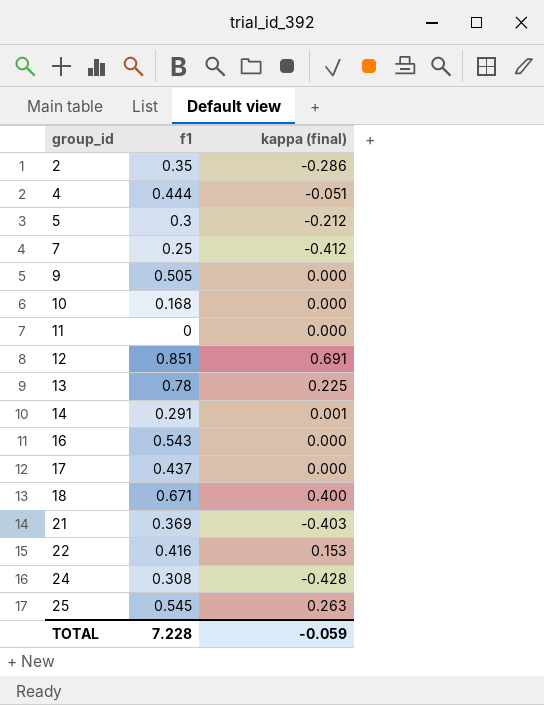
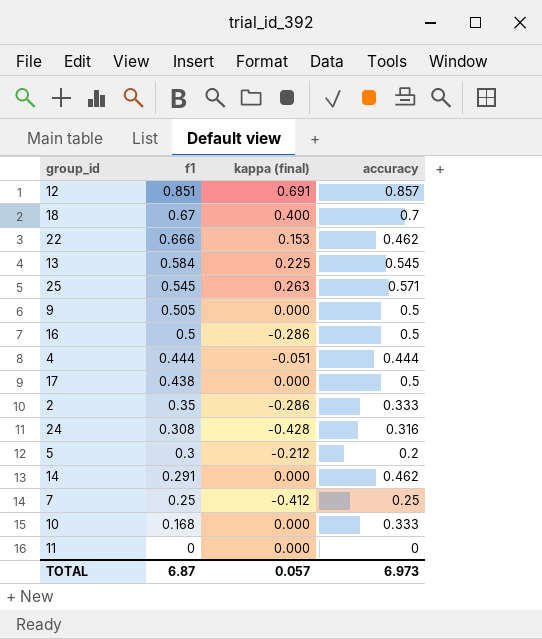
row order: group_id ascending -> f1 descending
column accuracy | position: none -> 4
row 21: 0.369 | -0.403 -> none
18 | f1: 0.671 -> 0.67
22 | f1: 0.416 -> 0.666
13 | f1: 0.78 -> 0.584
16 | f1: 0.543 -> 0.5
16 | kappa (final): 0.000 -> -0.286
17 | f1: 0.437 -> 0.438
14 | kappa (final): 0.001 -> 0.000
TOTAL | f1: 7.228 -> 6.87
TOTAL | kappa (final): -0.059 -> 0.057

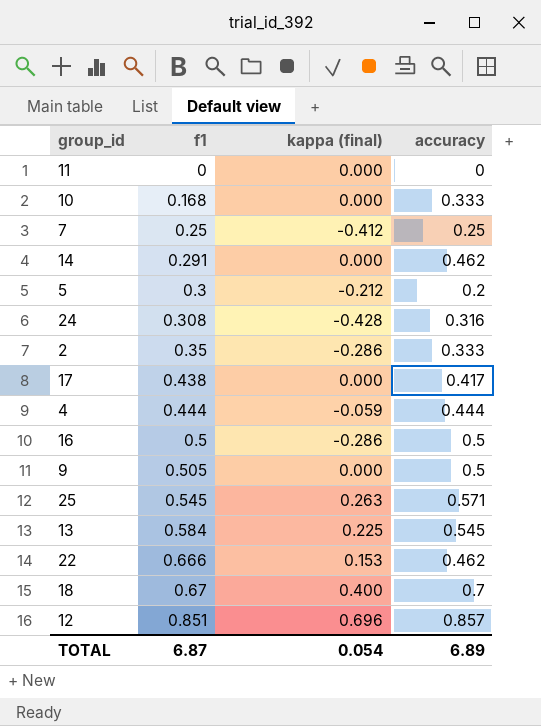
row order: f1 descending -> f1 ascending
17 | accuracy: 0.5 -> 0.417
4 | kappa (final): -0.051 -> -0.059
12 | kappa (final): 0.691 -> 0.696
TOTAL | kappa (final): 0.057 -> 0.054
TOTAL | accuracy: 6.973 -> 6.89

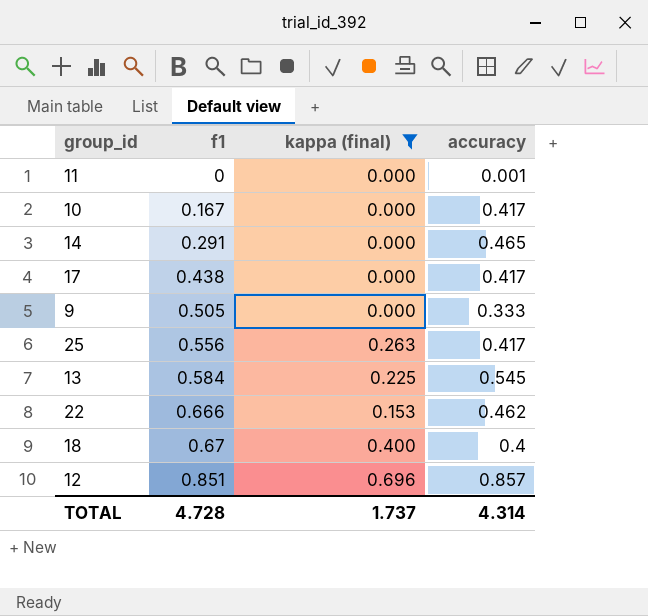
filter: none -> kappa (final) >= 0.000
11 | accuracy: 0 -> 0.001
10 | f1: 0.168 -> 0.167
10 | accuracy: 0.333 -> 0.417
14 | accuracy: 0.462 -> 0.465
9 | accuracy: 0.5 -> 0.333
25 | f1: 0.545 -> 0.556
25 | accuracy: 0.571 -> 0.417
18 | accuracy: 0.7 -> 0.4
TOTAL | f1: 6.87 -> 4.728
TOTAL | kappa (final): 0.054 -> 1.737
TOTAL | accuracy: 6.89 -> 4.314

